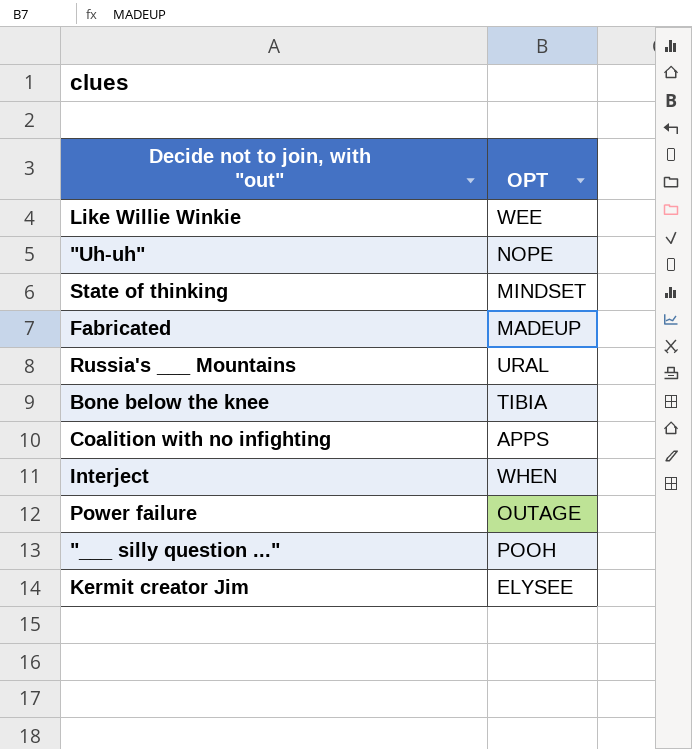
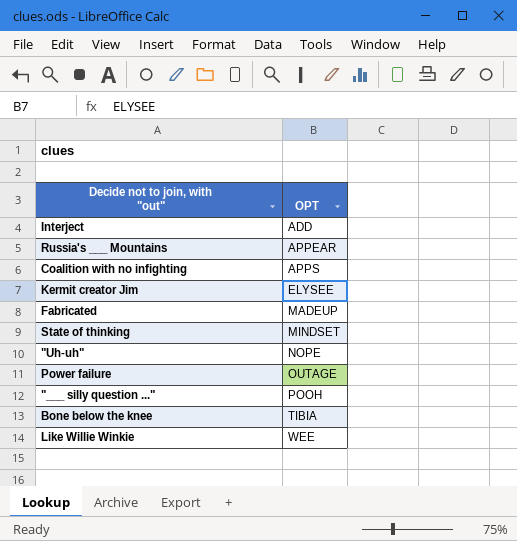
row order: none -> OPT ascending
Interject | OPT: WHEN -> ADD
Russia's ___ Mountains | OPT: URAL -> APPEAR

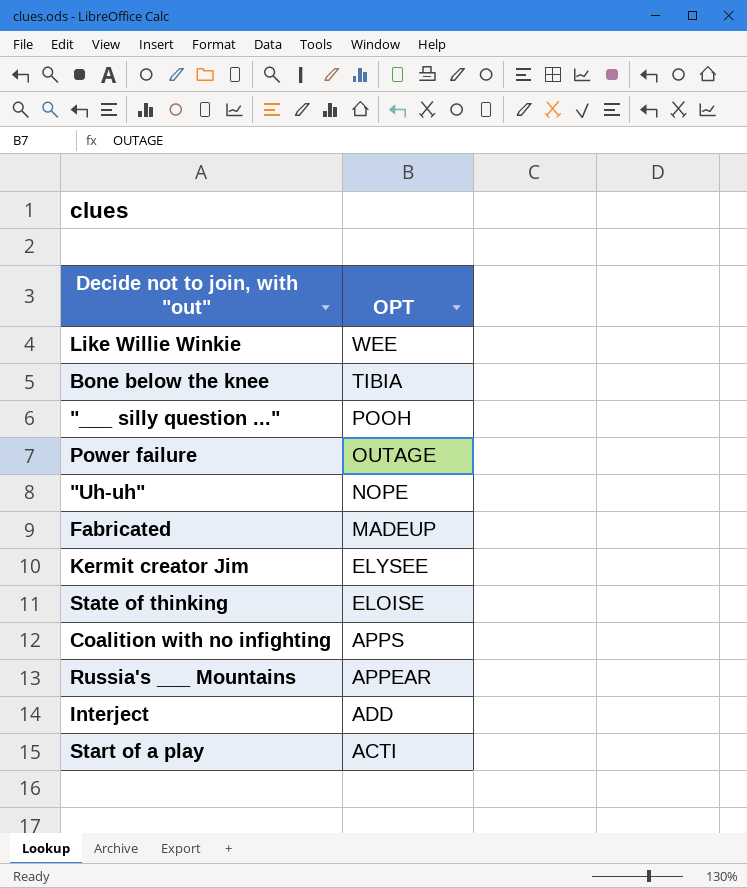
row order: OPT ascending -> OPT descending
State of thinking | OPT: MINDSET -> ELOISE
row Start of a play: none -> ACTI

